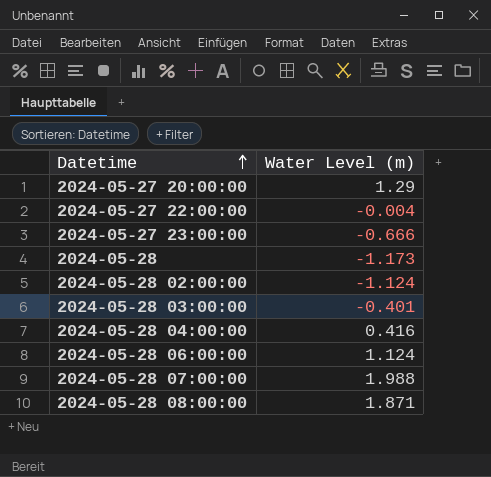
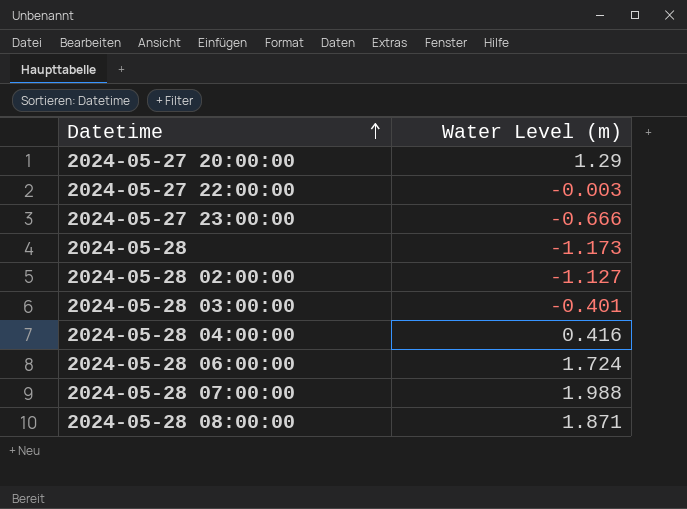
2024-05-27 22:00:00 | Water Level (m): -0.004 -> -0.003
2024-05-28 02:00:00 | Water Level (m): -1.124 -> -1.127
2024-05-28 06:00:00 | Water Level (m): 1.124 -> 1.724

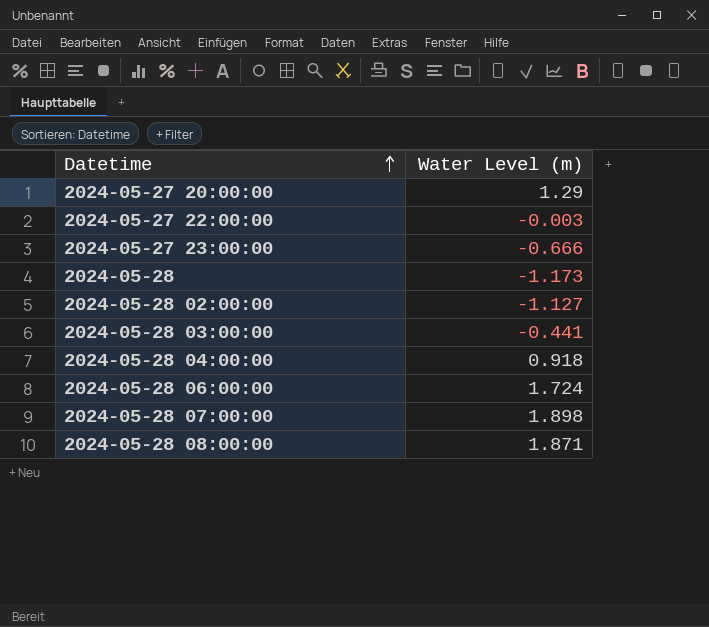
2024-05-28 03:00:00 | Water Level (m): -0.401 -> -0.441
2024-05-28 04:00:00 | Water Level (m): 0.416 -> 0.918
2024-05-28 07:00:00 | Water Level (m): 1.988 -> 1.898

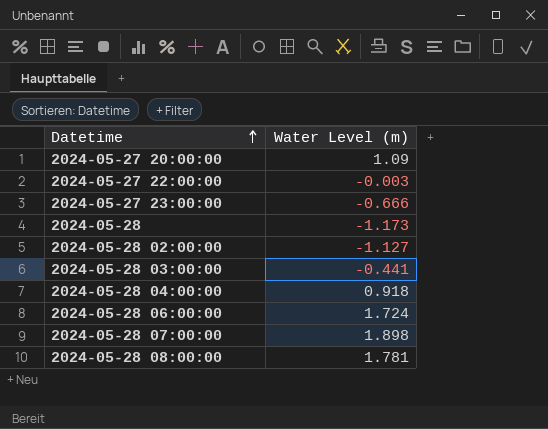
2024-05-27 20:00:00 | Water Level (m): 1.29 -> 1.09
2024-05-28 08:00:00 | Water Level (m): 1.871 -> 1.781

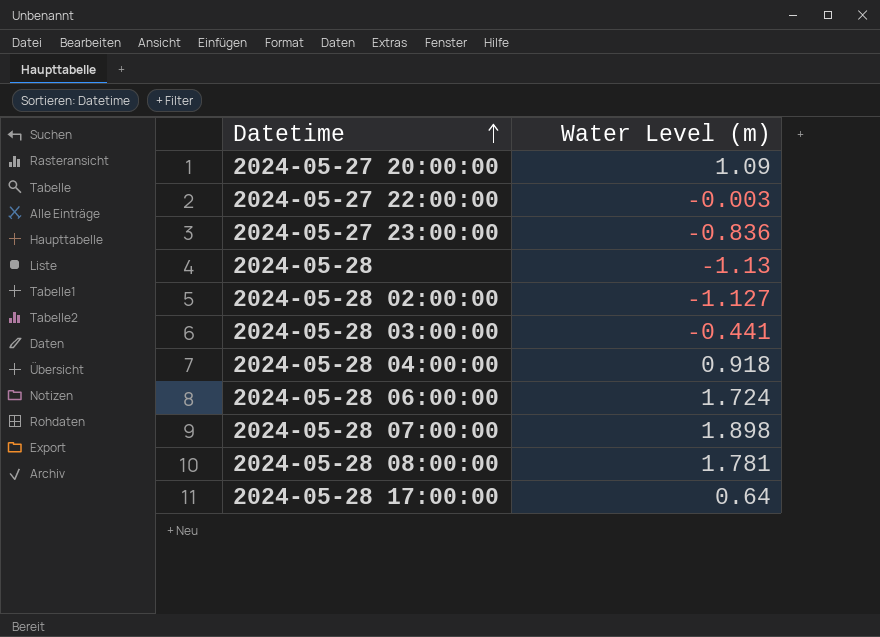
2024-05-27 23:00:00 | Water Level (m): -0.666 -> -0.836
2024-05-28 | Water Level (m): -1.173 -> -1.13
row 2024-05-28 17:00:00: none -> 0.64

